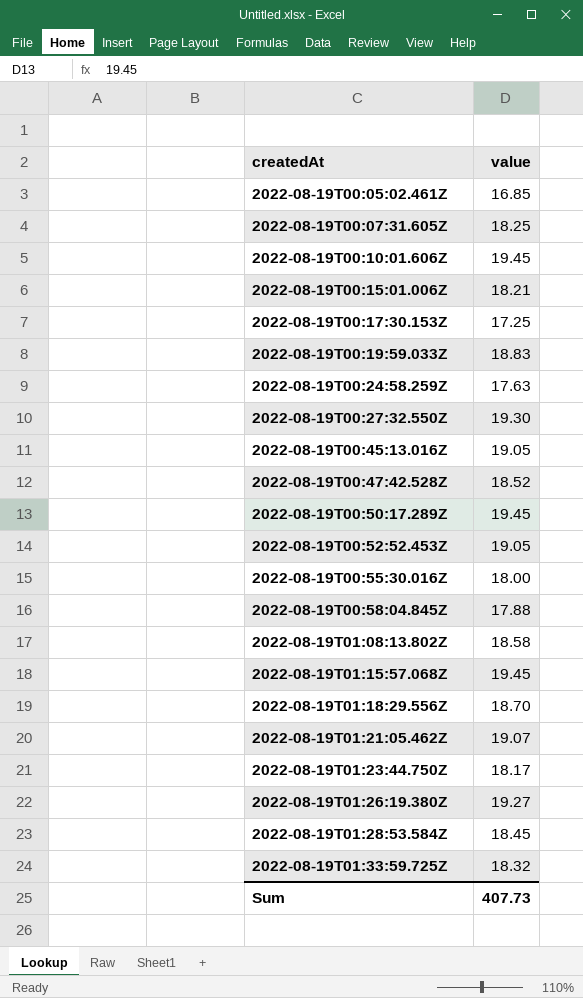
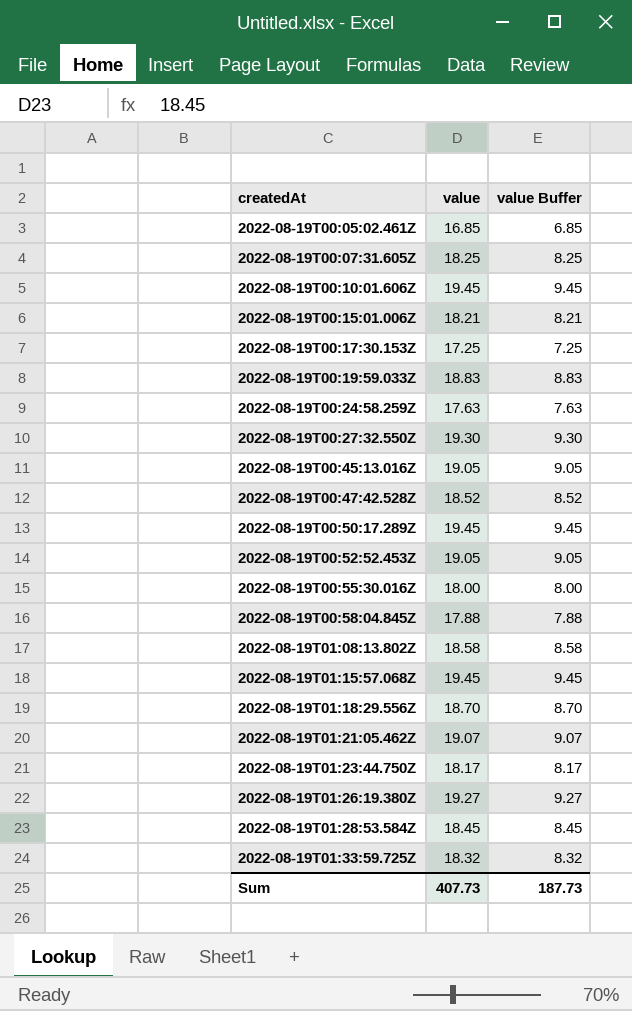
column value Buffer | formula: none -> [value] - 10

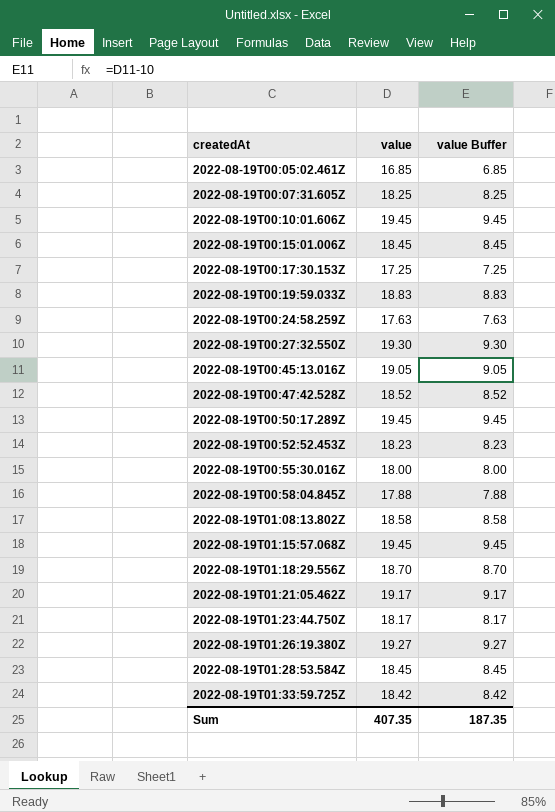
2022-08-19T00:15:01.006Z | value: 18.21 -> 18.45
2022-08-19T00:15:01.006Z | value Buffer: 8.21 -> 8.45
2022-08-19T00:52:52.453Z | value: 19.05 -> 18.23
2022-08-19T00:52:52.453Z | value Buffer: 9.05 -> 8.23
2022-08-19T01:21:05.462Z | value: 19.07 -> 19.17
2022-08-19T01:21:05.462Z | value Buffer: 9.07 -> 9.17
2022-08-19T01:33:59.725Z | value: 18.32 -> 18.42
2022-08-19T01:33:59.725Z | value Buffer: 8.32 -> 8.42
Sum | value: 407.73 -> 407.35
Sum | value Buffer: 187.73 -> 187.35

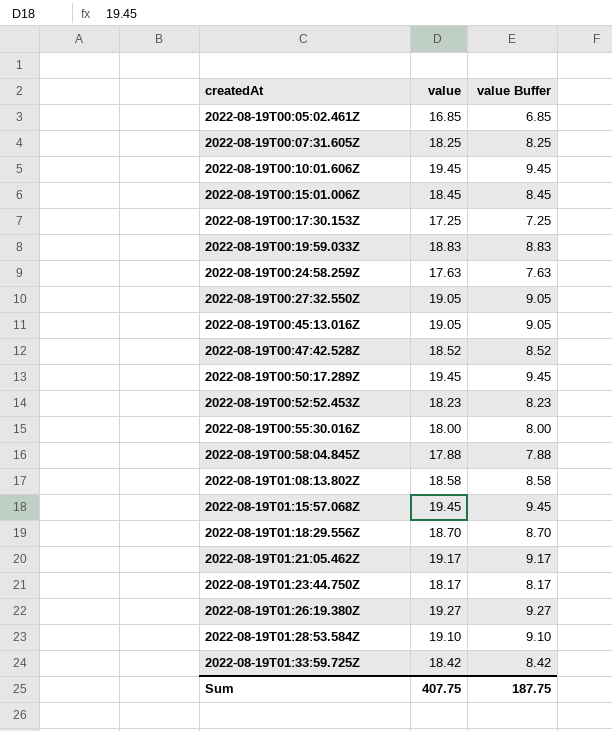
2022-08-19T00:27:32.550Z | value: 19.30 -> 19.05
2022-08-19T00:27:32.550Z | value Buffer: 9.30 -> 9.05
2022-08-19T01:28:53.584Z | value: 18.45 -> 19.10
2022-08-19T01:28:53.584Z | value Buffer: 8.45 -> 9.10
Sum | value: 407.35 -> 407.75
Sum | value Buffer: 187.35 -> 187.75

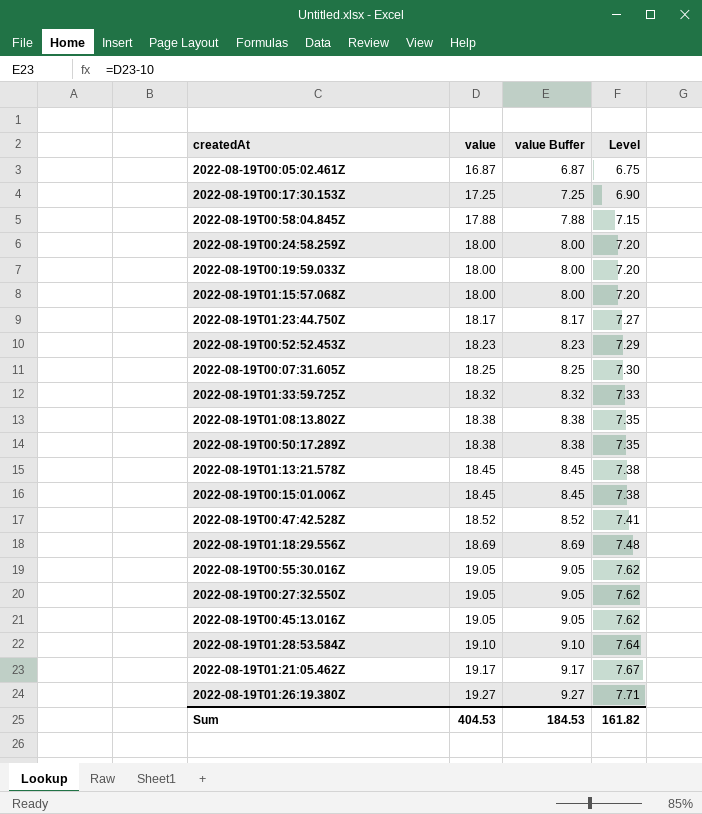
row order: createdAt ascending -> value ascending
column Level | formula: none -> [value] * 0.4
row 2022-08-19T00:10:01.606Z: 19.45 | 9.45 -> none
2022-08-19T00:05:02.461Z | value: 16.85 -> 16.87
2022-08-19T00:05:02.461Z | value Buffer: 6.85 -> 6.87
2022-08-19T00:24:58.259Z | value: 17.63 -> 18.00
2022-08-19T00:24:58.259Z | value Buffer: 7.63 -> 8.00
2022-08-19T00:19:59.033Z | value: 18.83 -> 18.00
2022-08-19T00:19:59.033Z | value Buffer: 8.83 -> 8.00
2022-08-19T01:15:57.068Z | value: 19.45 -> 18.00
2022-08-19T01:15:57.068Z | value Buffer: 9.45 -> 8.00
2022-08-19T01:33:59.725Z | value: 18.42 -> 18.32
2022-08-19T01:33:59.725Z | value Buffer: 8.42 -> 8.32
2022-08-19T01:08:13.802Z | value: 18.58 -> 18.38
2022-08-19T01:08:13.802Z | value Buffer: 8.58 -> 8.38
2022-08-19T00:50:17.289Z | value: 19.45 -> 18.38
2022-08-19T00:50:17.289Z | value Buffer: 9.45 -> 8.38
row 2022-08-19T01:13:21.578Z: none -> 18.45 | 8.45 | 7.38
2022-08-19T01:18:29.556Z | value: 18.70 -> 18.69
2022-08-19T01:18:29.556Z | value Buffer: 8.70 -> 8.69
2022-08-19T00:55:30.016Z | value: 18.00 -> 19.05
2022-08-19T00:55:30.016Z | value Buffer: 8.00 -> 9.05
Sum | value: 407.75 -> 404.53
Sum | value Buffer: 187.75 -> 184.53

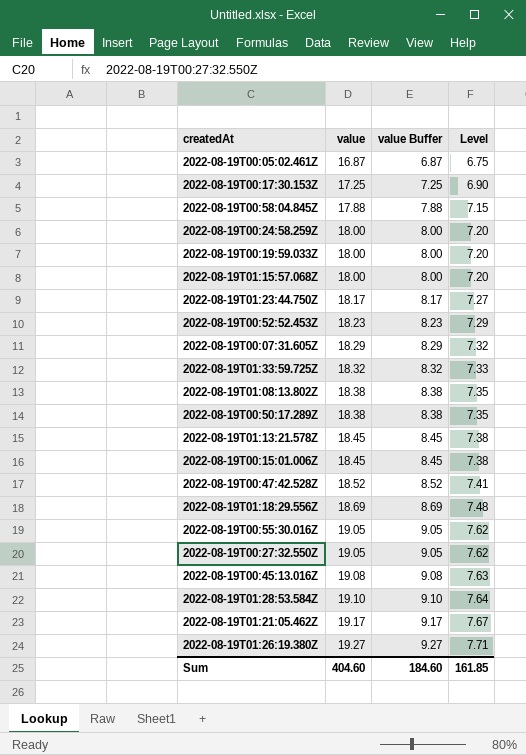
2022-08-19T00:07:31.605Z | value: 18.25 -> 18.29
2022-08-19T00:07:31.605Z | value Buffer: 8.25 -> 8.29
2022-08-19T00:07:31.605Z | Level: 7.30 -> 7.32
2022-08-19T00:45:13.016Z | value: 19.05 -> 19.08
2022-08-19T00:45:13.016Z | value Buffer: 9.05 -> 9.08
2022-08-19T00:45:13.016Z | Level: 7.62 -> 7.63
Sum | value: 404.53 -> 404.60
Sum | value Buffer: 184.53 -> 184.60
Sum | Level: 161.82 -> 161.85

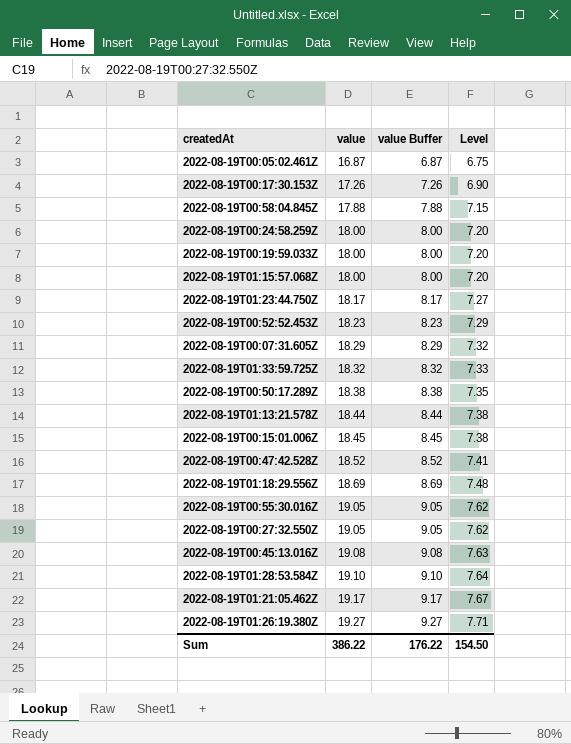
row 2022-08-19T01:08:13.802Z: 18.38 | 8.38 | 7.35 -> none
2022-08-19T00:17:30.153Z | value: 17.25 -> 17.26
2022-08-19T00:17:30.153Z | value Buffer: 7.25 -> 7.26
2022-08-19T01:13:21.578Z | value: 18.45 -> 18.44
2022-08-19T01:13:21.578Z | value Buffer: 8.45 -> 8.44
Sum | value: 404.60 -> 386.22
Sum | value Buffer: 184.60 -> 176.22
Sum | Level: 161.85 -> 154.50

